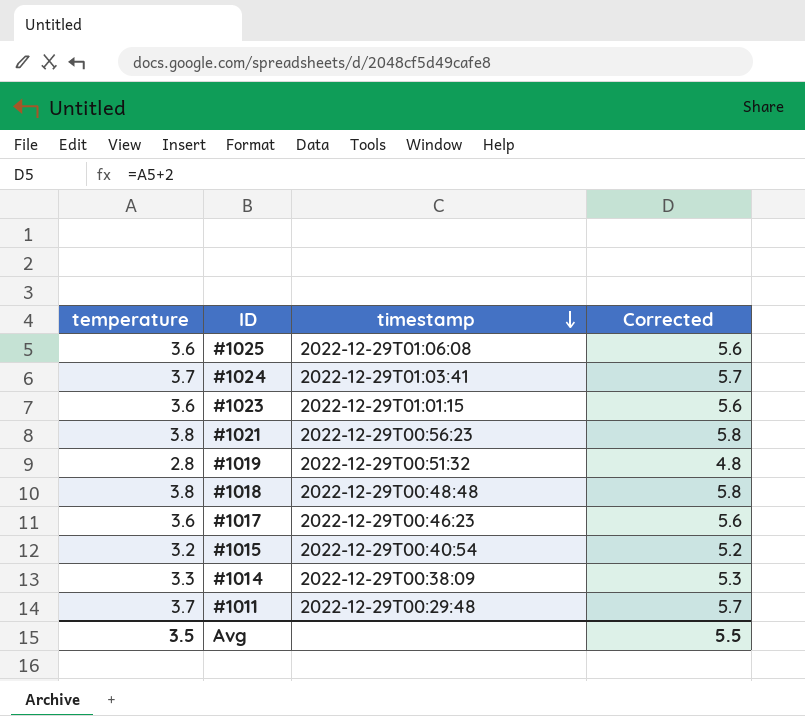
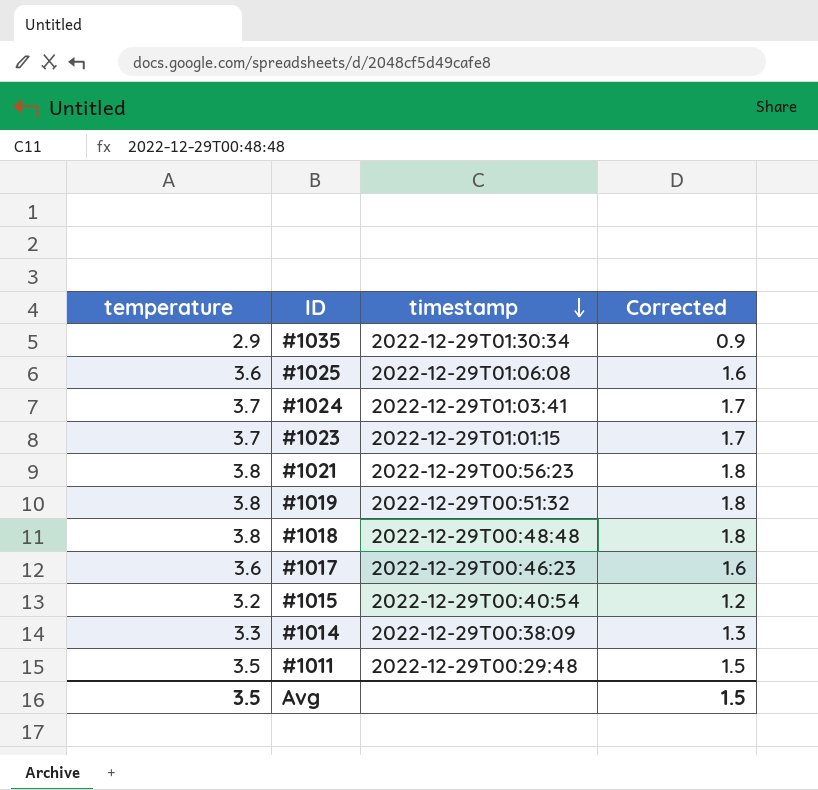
column Corrected | formula: [temperature] + 2 -> [temperature] - 2
row #1035: none -> 2.9 | 2022-12-29T01:30:34 | 0.9
#1023 | temperature: 3.6 -> 3.7
#1019 | temperature: 2.8 -> 3.8
#1011 | temperature: 3.7 -> 3.5
Avg | Corrected: 5.5 -> 1.5

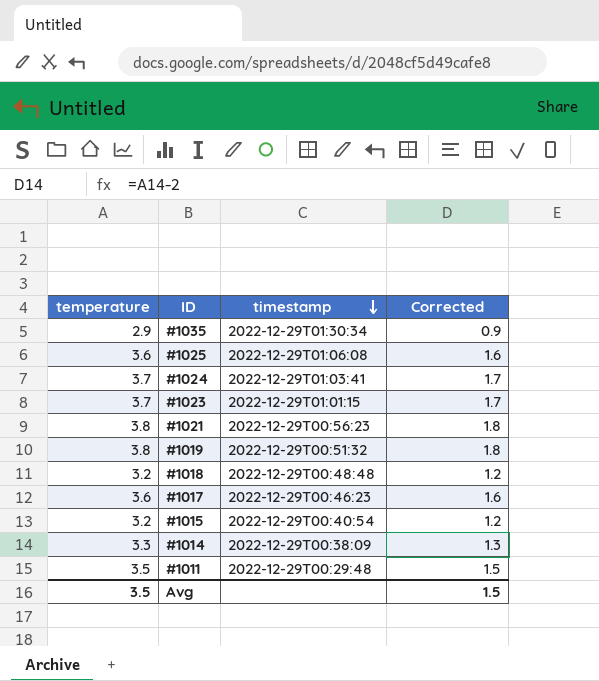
#1018 | temperature: 3.8 -> 3.2
#1018 | Corrected: 1.8 -> 1.2

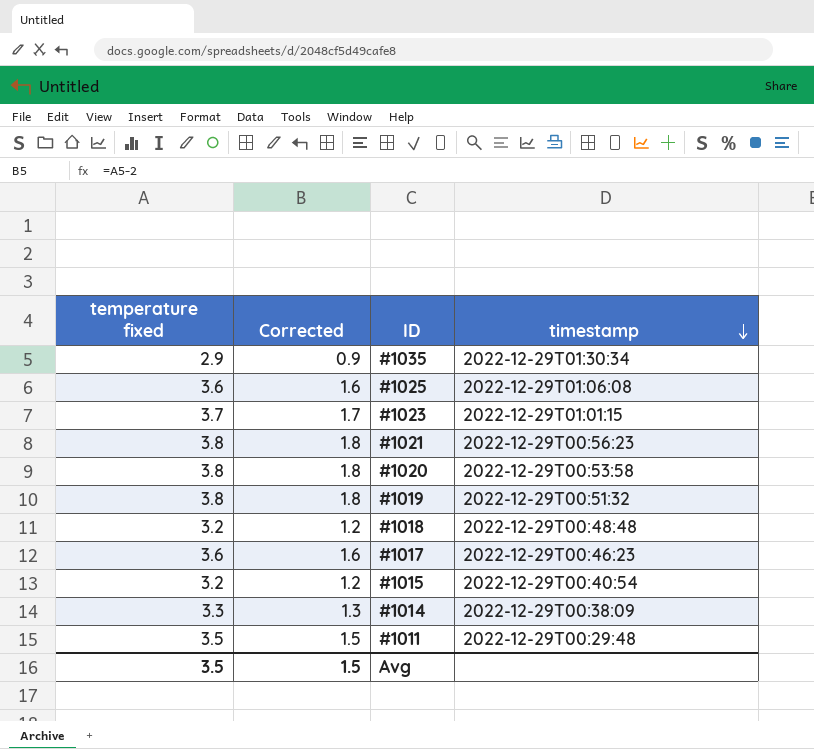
column name: temperature -> temperature fixed
column Corrected | position: 4 -> 2
row #1024: 3.7 | 2022-12-29T01:03:41 | 1.7 -> none
row #1020: none -> 3.8 | 1.8 | 2022-12-29T00:53:58

